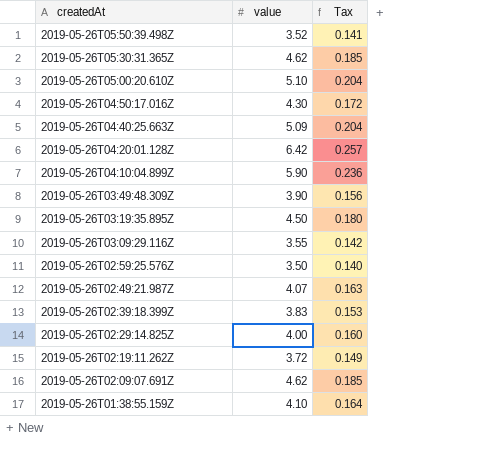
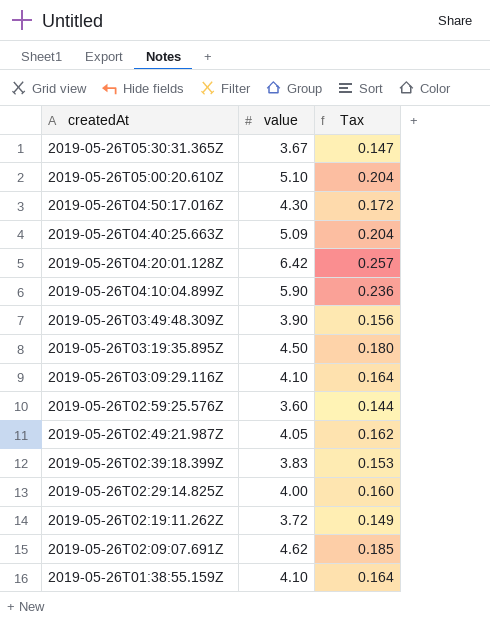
row 2019-05-26T05:50:39.498Z: 3.52 | 0.141 -> none
2019-05-26T05:30:31.365Z | value: 4.62 -> 3.67
2019-05-26T05:30:31.365Z | Tax: 0.185 -> 0.147
2019-05-26T03:09:29.116Z | value: 3.55 -> 4.10
2019-05-26T03:09:29.116Z | Tax: 0.142 -> 0.164
2019-05-26T02:59:25.576Z | value: 3.50 -> 3.60
2019-05-26T02:59:25.576Z | Tax: 0.140 -> 0.144
2019-05-26T02:49:21.987Z | value: 4.07 -> 4.05
2019-05-26T02:49:21.987Z | Tax: 0.163 -> 0.162

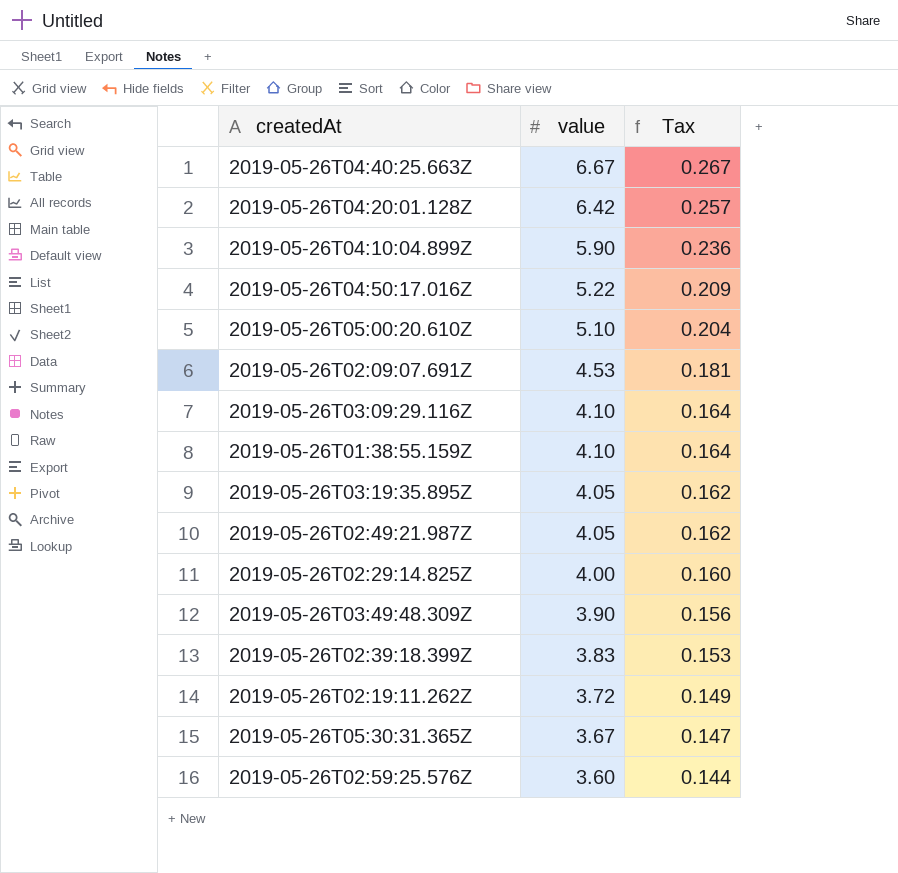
row order: createdAt descending -> value descending
2019-05-26T04:40:25.663Z | value: 5.09 -> 6.67
2019-05-26T04:40:25.663Z | Tax: 0.204 -> 0.267
2019-05-26T04:50:17.016Z | value: 4.30 -> 5.22
2019-05-26T04:50:17.016Z | Tax: 0.172 -> 0.209
2019-05-26T02:09:07.691Z | value: 4.62 -> 4.53
2019-05-26T02:09:07.691Z | Tax: 0.185 -> 0.181
2019-05-26T03:19:35.895Z | value: 4.50 -> 4.05
2019-05-26T03:19:35.895Z | Tax: 0.180 -> 0.162

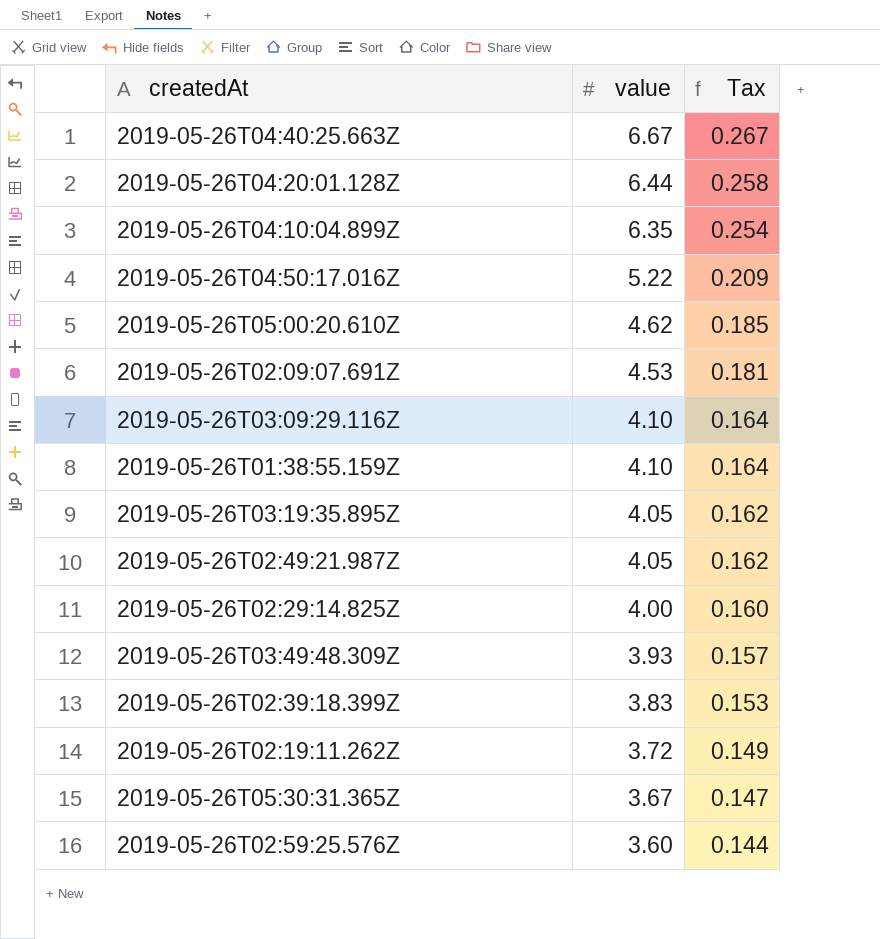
2019-05-26T04:20:01.128Z | value: 6.42 -> 6.44
2019-05-26T04:20:01.128Z | Tax: 0.257 -> 0.258
2019-05-26T04:10:04.899Z | value: 5.90 -> 6.35
2019-05-26T04:10:04.899Z | Tax: 0.236 -> 0.254
2019-05-26T05:00:20.610Z | value: 5.10 -> 4.62
2019-05-26T05:00:20.610Z | Tax: 0.204 -> 0.185
2019-05-26T03:49:48.309Z | value: 3.90 -> 3.93
2019-05-26T03:49:48.309Z | Tax: 0.156 -> 0.157

